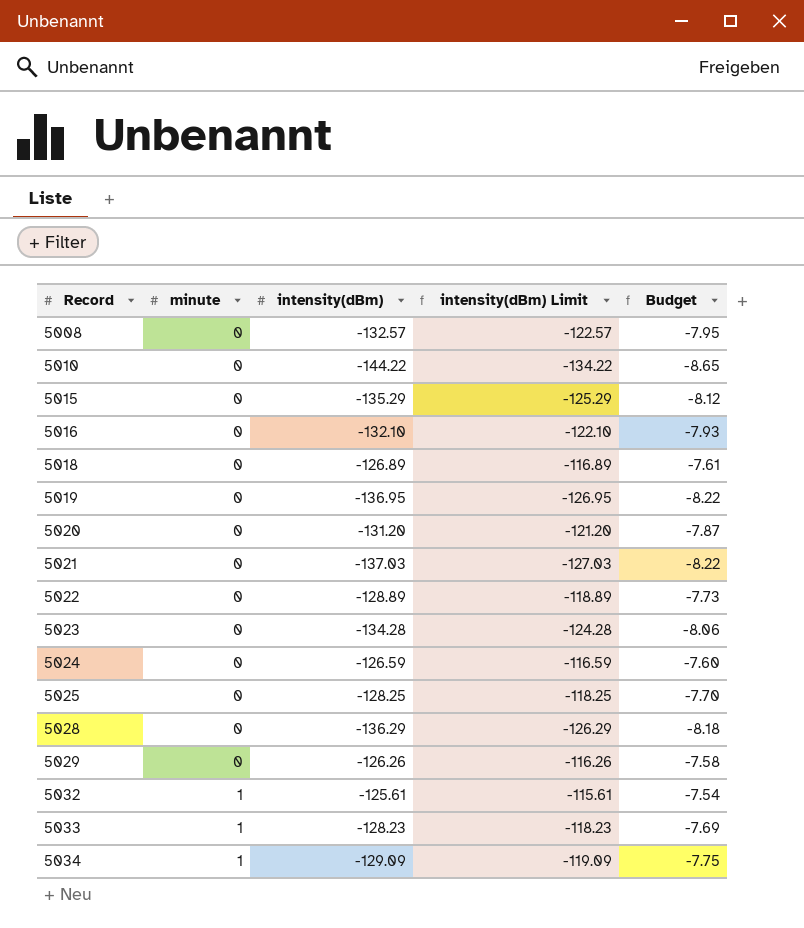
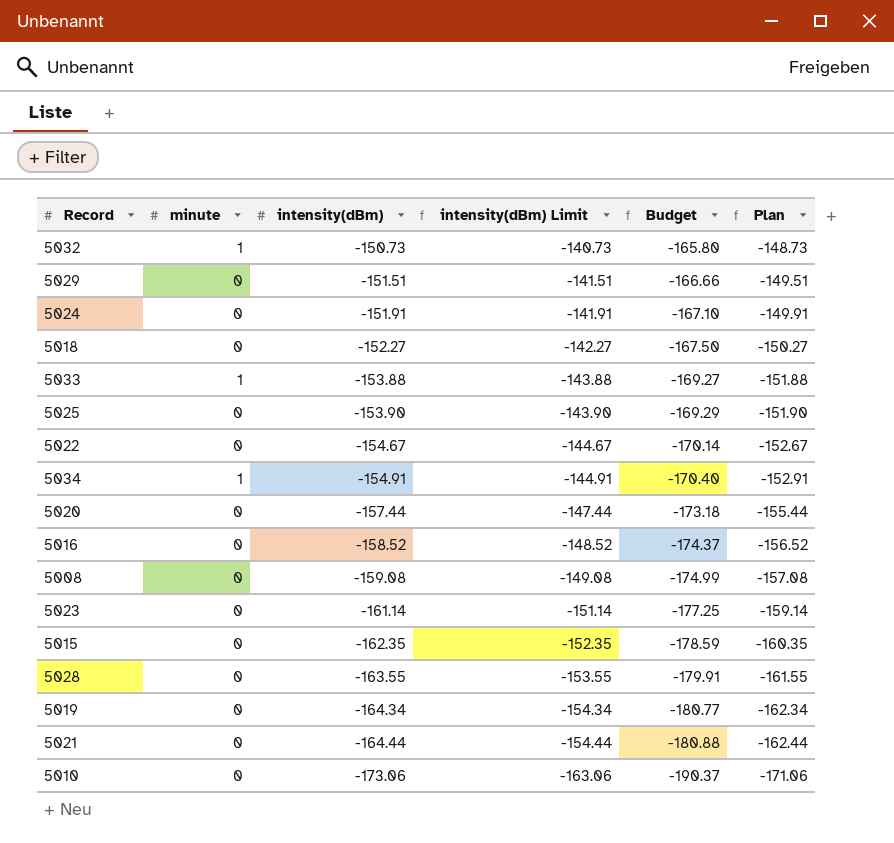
row order: Record ascending -> intensity(dBm) descending
column Budget | formula: [intensity(dBm)] * 0.06 -> [intensity(dBm)] * 1.1
column Plan | formula: none -> [intensity(dBm)] + 2
5032 | intensity(dBm): -125.61 -> -150.73
5032 | intensity(dBm) Limit: -115.61 -> -140.73
5029 | intensity(dBm): -126.26 -> -151.51
5029 | intensity(dBm) Limit: -116.26 -> -141.51
5024 | intensity(dBm): -126.59 -> -151.91
5024 | intensity(dBm) Limit: -116.59 -> -141.91
5018 | intensity(dBm): -126.89 -> -152.27
5018 | intensity(dBm) Limit: -116.89 -> -142.27
5033 | intensity(dBm): -128.23 -> -153.88
5033 | intensity(dBm) Limit: -118.23 -> -143.88
5025 | intensity(dBm): -128.25 -> -153.90
5025 | intensity(dBm) Limit: -118.25 -> -143.90
5022 | intensity(dBm): -128.89 -> -154.67
5022 | intensity(dBm) Limit: -118.89 -> -144.67
5034 | intensity(dBm): -129.09 -> -154.91
5034 | intensity(dBm) Limit: -119.09 -> -144.91
5020 | intensity(dBm): -131.20 -> -157.44
5020 | intensity(dBm) Limit: -121.20 -> -147.44
5016 | intensity(dBm): -132.10 -> -158.52
5016 | intensity(dBm) Limit: -122.10 -> -148.52
5008 | intensity(dBm): -132.57 -> -159.08
5008 | intensity(dBm) Limit: -122.57 -> -149.08
5023 | intensity(dBm): -134.28 -> -161.14
5023 | intensity(dBm) Limit: -124.28 -> -151.14
5015 | intensity(dBm): -135.29 -> -162.35
5015 | intensity(dBm) Limit: -125.29 -> -152.35
5028 | intensity(dBm): -136.29 -> -163.55
5028 | intensity(dBm) Limit: -126.29 -> -153.55
5019 | intensity(dBm): -136.95 -> -164.34
5019 | intensity(dBm) Limit: -126.95 -> -154.34
5021 | intensity(dBm): -137.03 -> -164.44
5021 | intensity(dBm) Limit: -127.03 -> -154.44
5010 | intensity(dBm): -144.22 -> -173.06
5010 | intensity(dBm) Limit: -134.22 -> -163.06

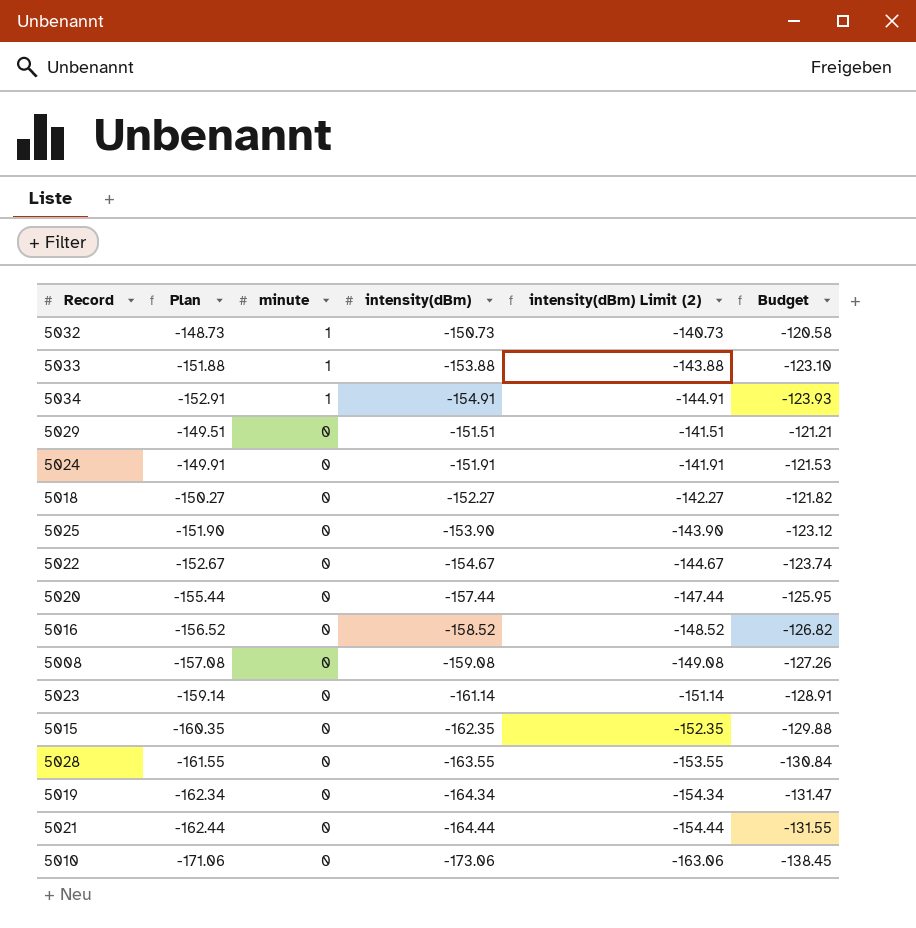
row order: intensity(dBm) descending -> minute descending
column Plan | position: 6 -> 2
column name: intensity(dBm) Limit -> intensity(dBm) Limit (2)
column Budget | formula: [intensity(dBm)] * 1.1 -> [intensity(dBm)] * 0.8

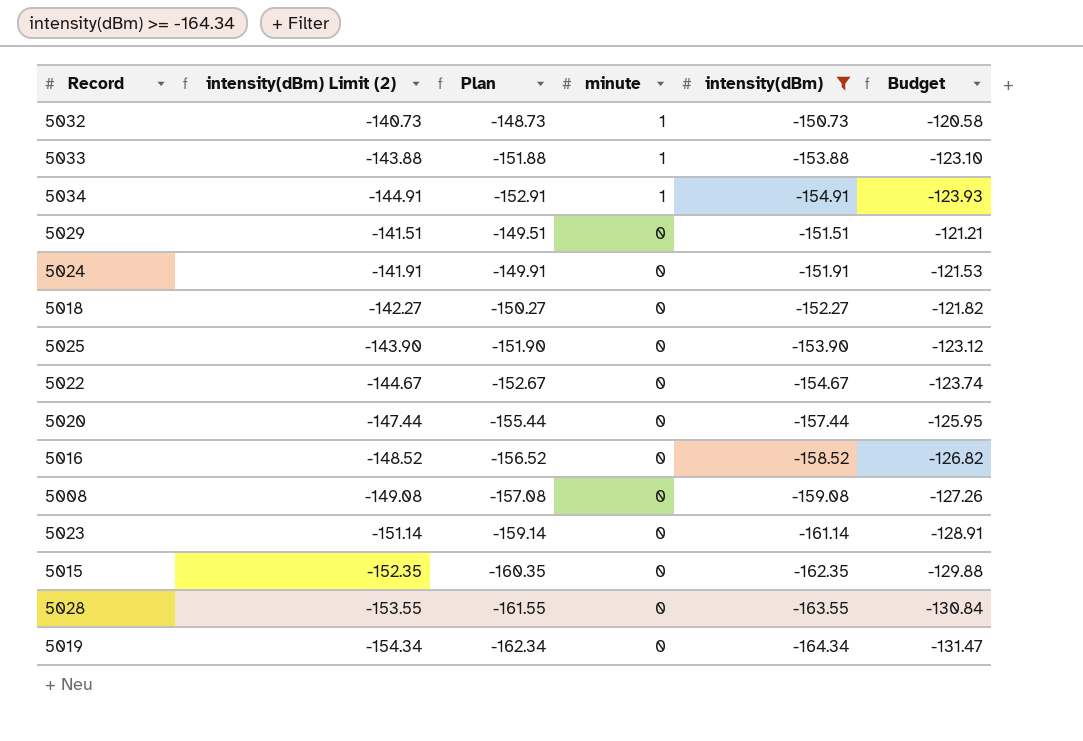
filter: none -> intensity(dBm) >= -164.34
column intensity(dBm) Limit (2) | position: 5 -> 2

